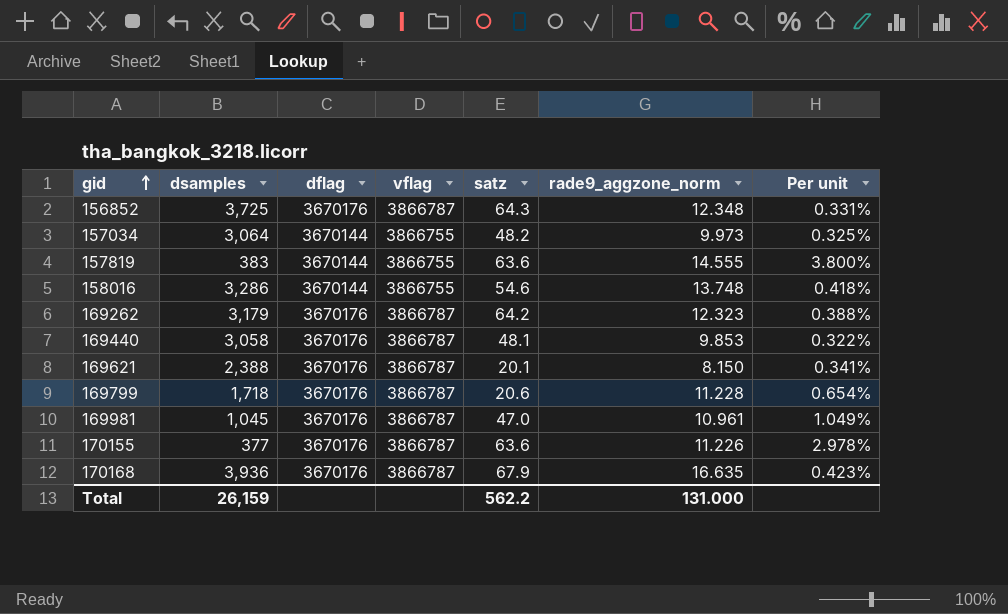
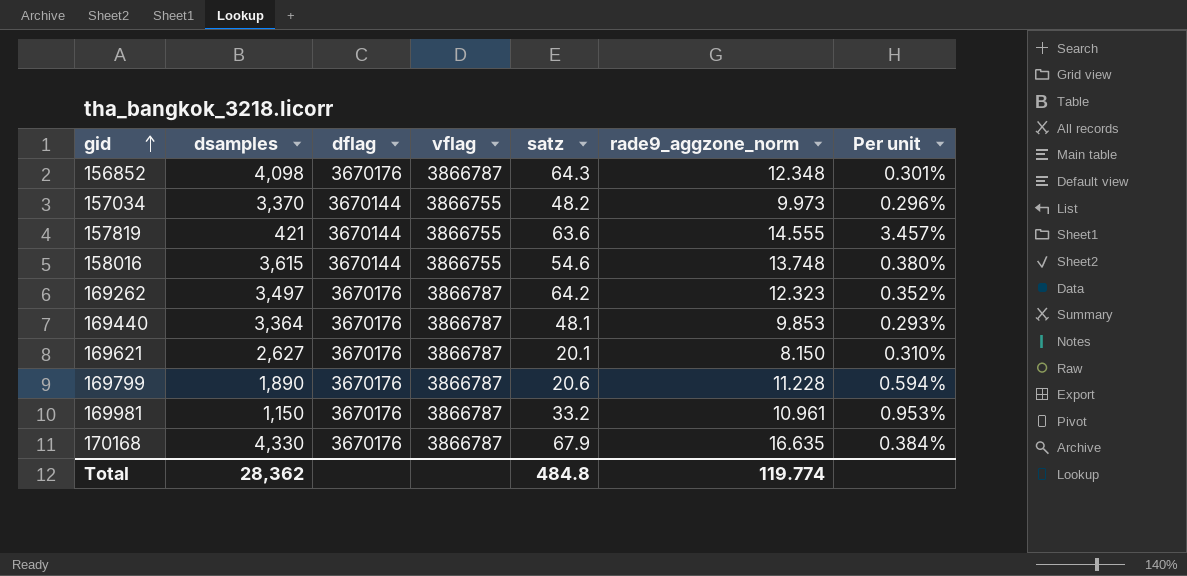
row 170155: 377 | 3670176 | 3866787 | 63.6 | 11.226 | 2.978% -> none
156852 | dsamples: 3,725 -> 4,098
156852 | Per unit: 0.331% -> 0.301%
157034 | dsamples: 3,064 -> 3,370
157034 | Per unit: 0.325% -> 0.296%
157819 | dsamples: 383 -> 421
157819 | Per unit: 3.800% -> 3.457%
158016 | dsamples: 3,286 -> 3,615
158016 | Per unit: 0.418% -> 0.380%
169262 | dsamples: 3,179 -> 3,497
169262 | Per unit: 0.388% -> 0.352%
169440 | dsamples: 3,058 -> 3,364
169440 | Per unit: 0.322% -> 0.293%
169621 | dsamples: 2,388 -> 2,627
169621 | Per unit: 0.341% -> 0.310%
169799 | dsamples: 1,718 -> 1,890
169799 | Per unit: 0.654% -> 0.594%
169981 | dsamples: 1,045 -> 1,150
169981 | satz: 47.0 -> 33.2
169981 | Per unit: 1.049% -> 0.953%
170168 | dsamples: 3,936 -> 4,330
170168 | Per unit: 0.423% -> 0.384%
Total | dsamples: 26,159 -> 28,362
Total | satz: 562.2 -> 484.8
Total | rade9_aggzone_norm: 131.000 -> 119.774

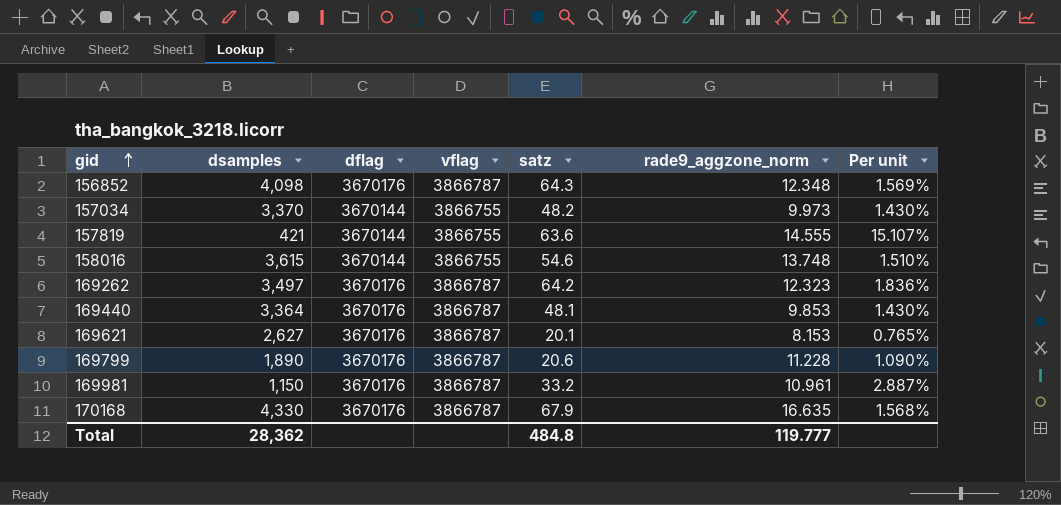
column Per unit | formula: [rade9_aggzone_norm] / [dsamples] -> [satz] / [dsamples]
169621 | rade9_aggzone_norm: 8.150 -> 8.153
Total | rade9_aggzone_norm: 119.774 -> 119.777

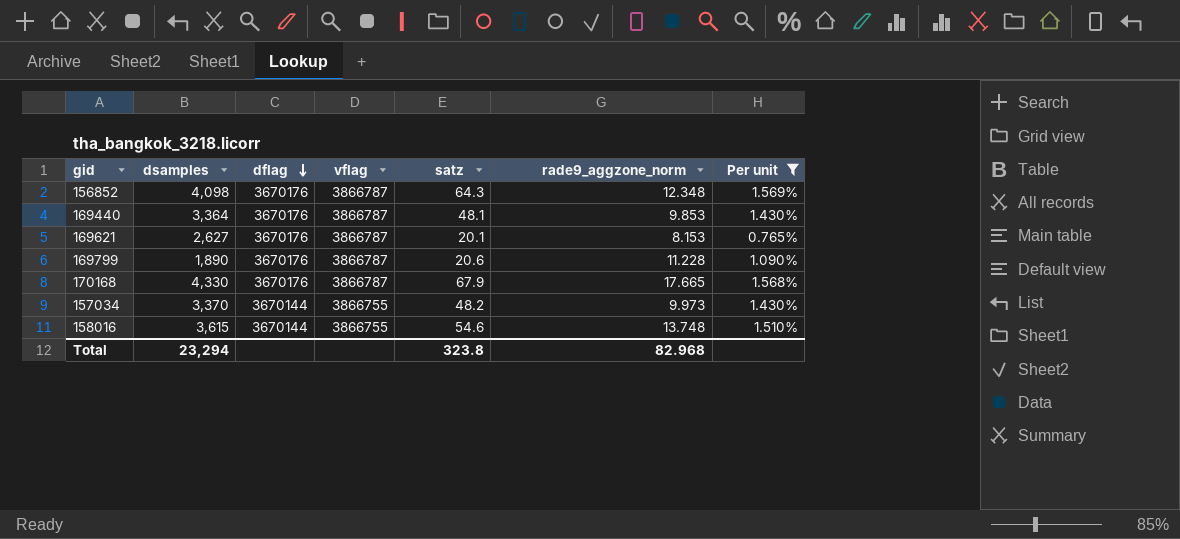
filter: none -> Per unit <= 1.569%
row order: gid ascending -> dflag descending
170168 | rade9_aggzone_norm: 16.635 -> 17.665
Total | dsamples: 28,362 -> 23,294
Total | satz: 484.8 -> 323.8
Total | rade9_aggzone_norm: 119.777 -> 82.968

